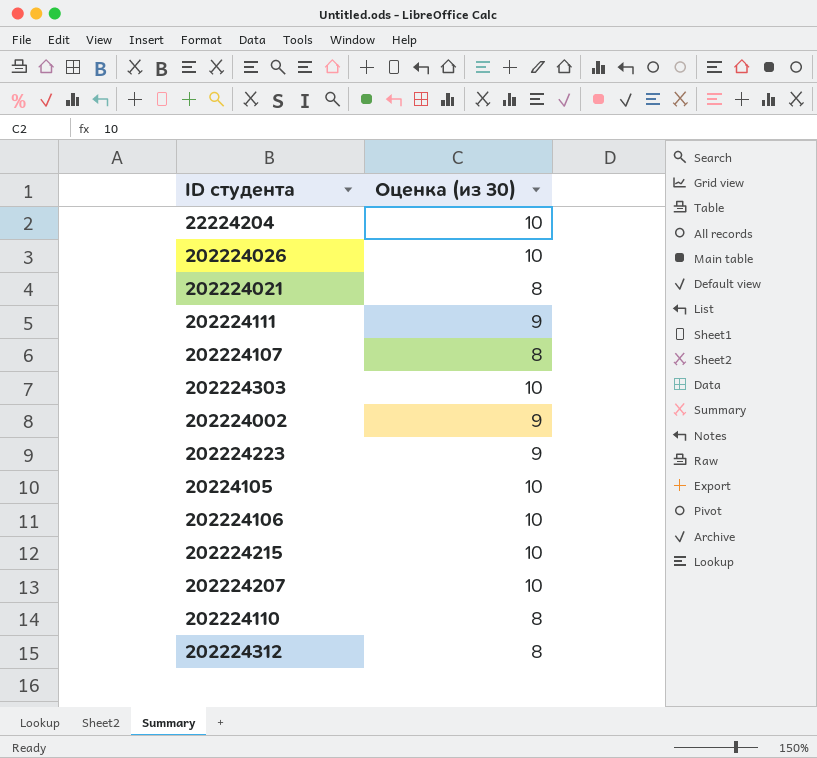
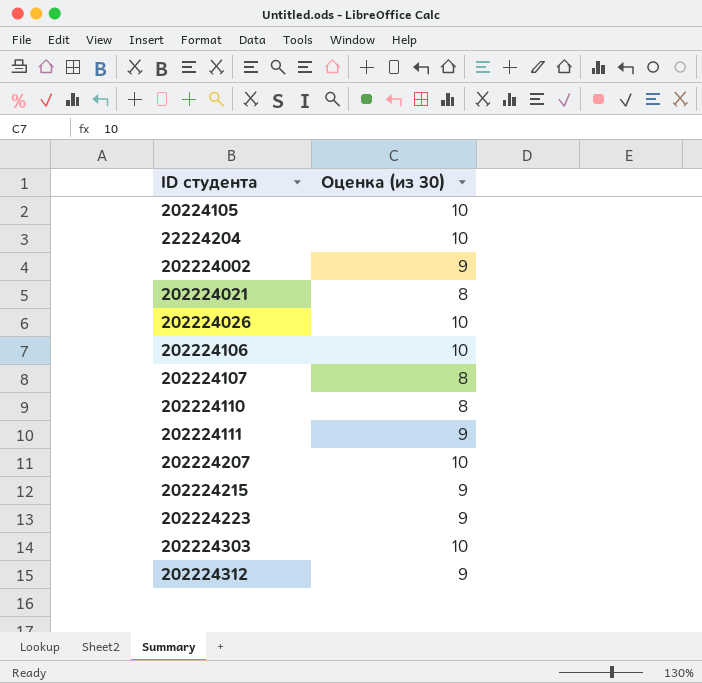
row order: none -> ID студента ascending
202224215 | Оценка (из 30): 10 -> 9
202224312 | Оценка (из 30): 8 -> 9

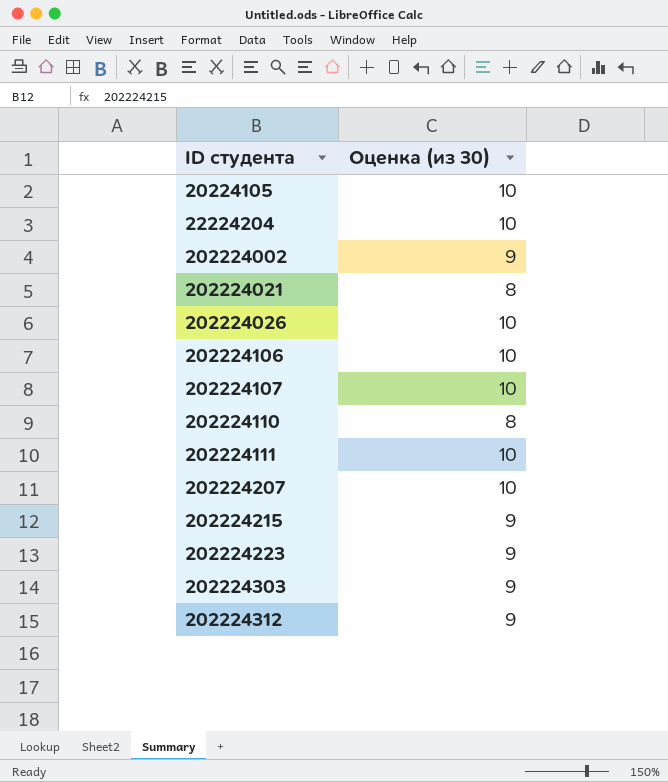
202224107 | Оценка (из 30): 8 -> 10
202224111 | Оценка (из 30): 9 -> 10
202224303 | Оценка (из 30): 10 -> 9

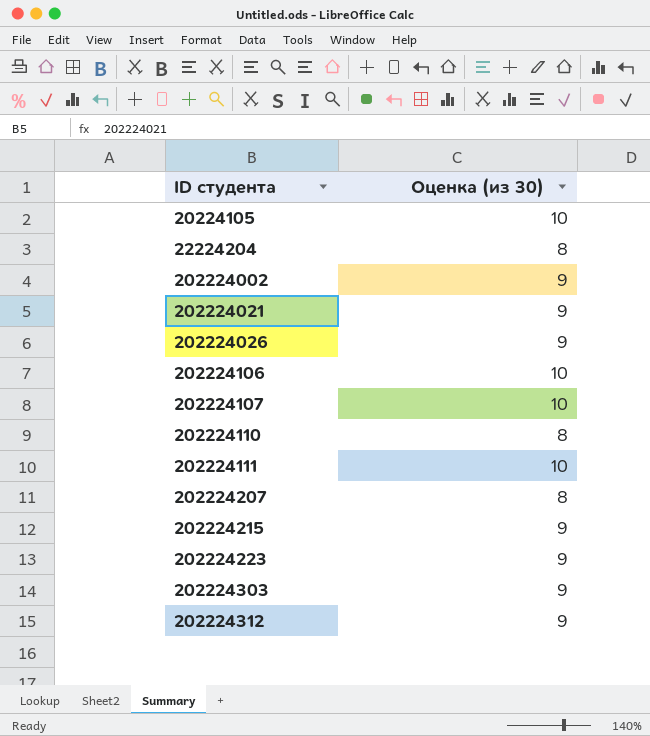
22224204 | Оценка (из 30): 10 -> 8
202224021 | Оценка (из 30): 8 -> 9
202224026 | Оценка (из 30): 10 -> 9
202224207 | Оценка (из 30): 10 -> 8

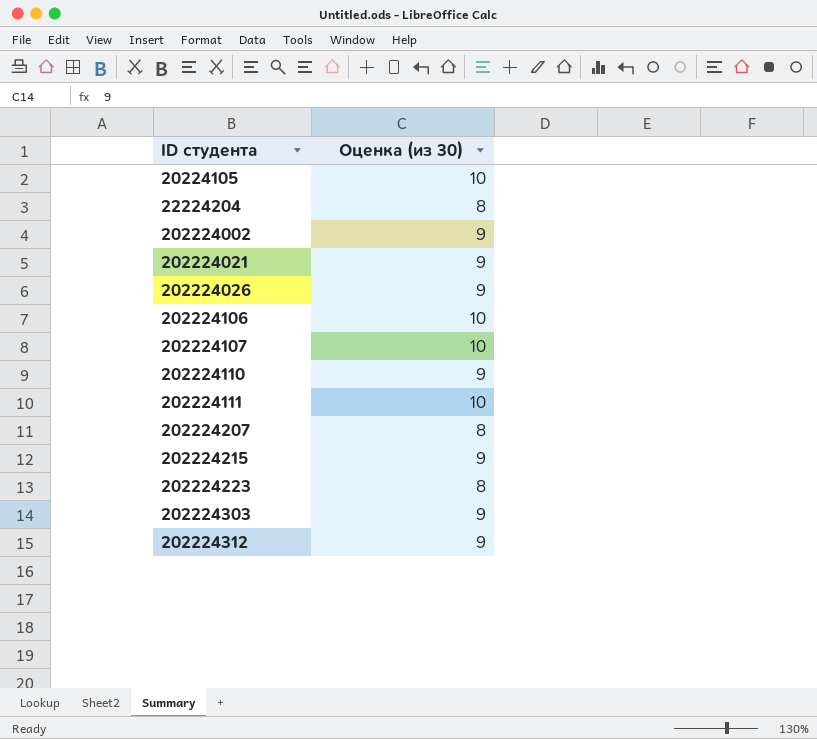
202224110 | Оценка (из 30): 8 -> 9
202224223 | Оценка (из 30): 9 -> 8

